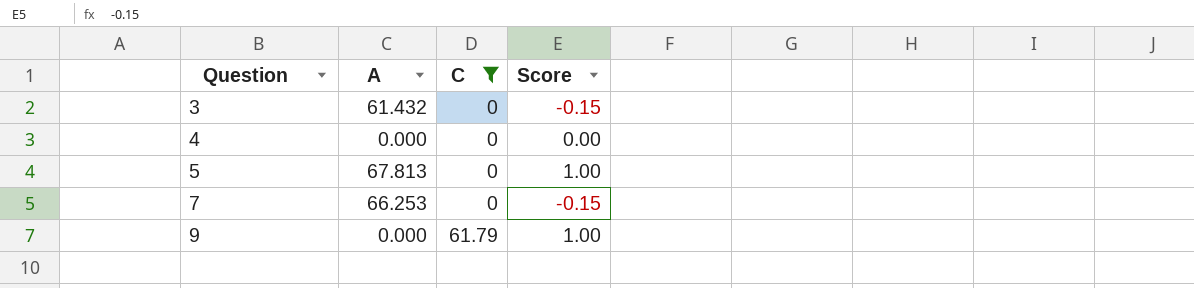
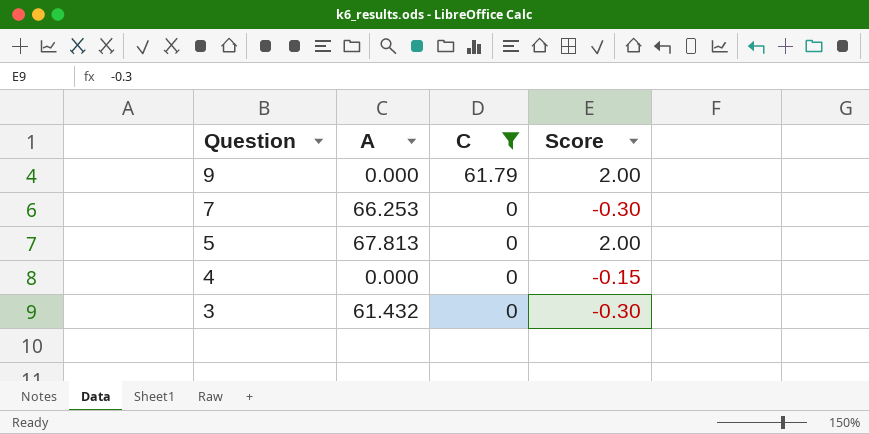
row order: Question ascending -> Question descending
9 | Score: 1.00 -> 2.00
7 | Score: -0.15 -> -0.30
5 | Score: 1.00 -> 2.00
4 | Score: 0.00 -> -0.15
3 | Score: -0.15 -> -0.30

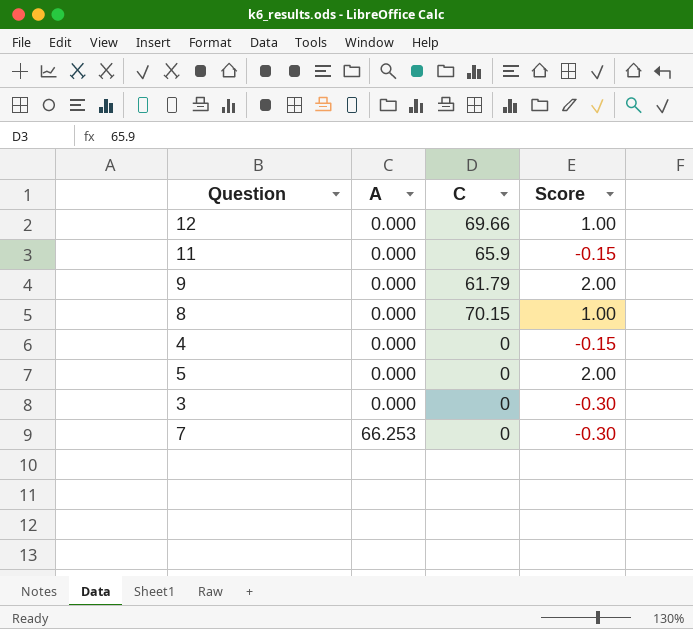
filter: C <= 61.79 -> none
row order: Question descending -> A ascending
5 | A: 67.813 -> 0.000
3 | A: 61.432 -> 0.000

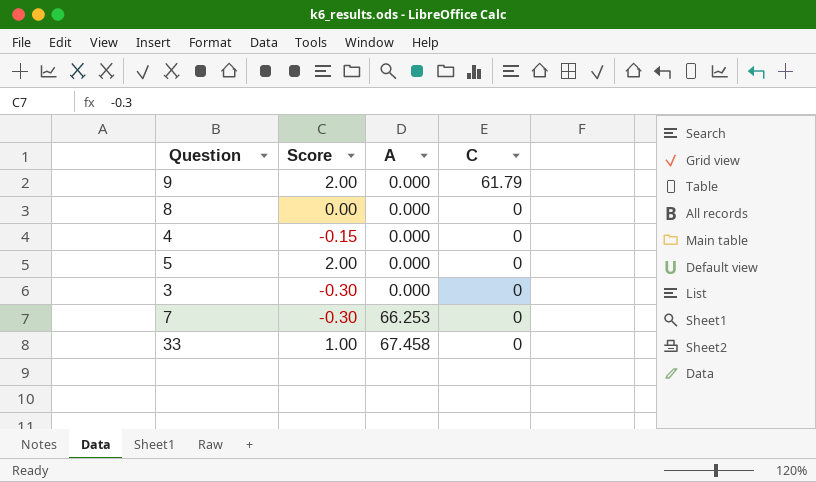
column Score | position: 4 -> 2
row 12: 0.000 | 69.66 | 1.00 -> none
row 11: 0.000 | 65.9 | -0.15 -> none
8 | Score: 1.00 -> 0.00
8 | C: 70.15 -> 0
row 33: none -> 1.00 | 67.458 | 0

